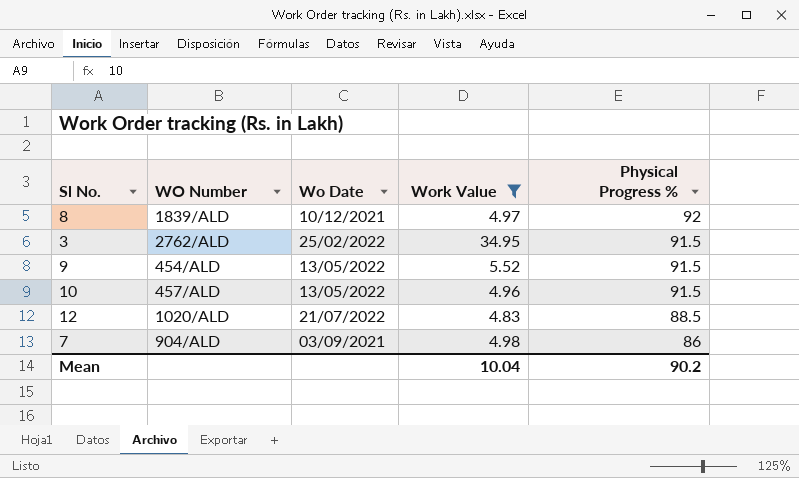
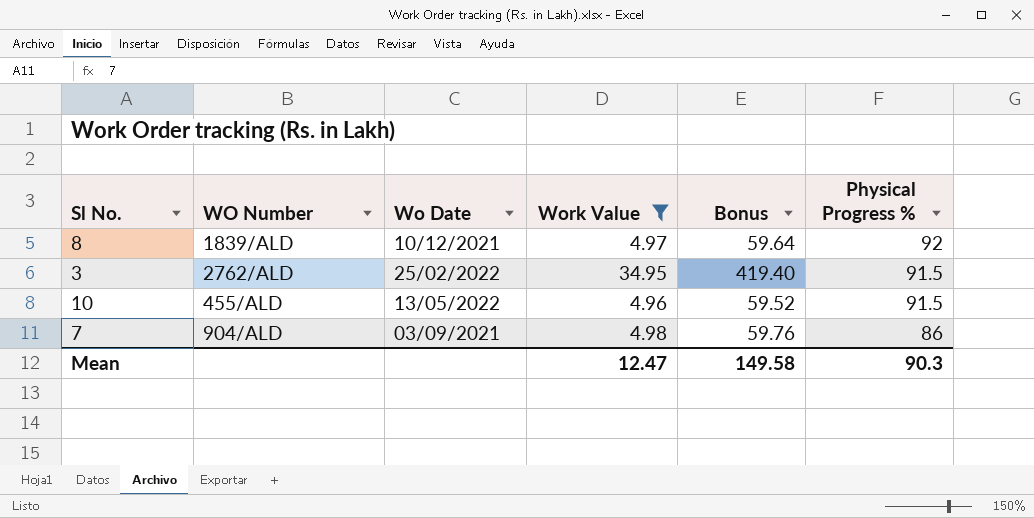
column Bonus | formula: none -> [Work Value] * 12
row 9: 454/ALD | 13/05/2022 | 5.52 | 91.5 -> none
row 12: 1020/ALD | 21/07/2022 | 4.83 | 88.5 -> none
10 | WO Number: 457/ALD -> 455/ALD
Mean | Work Value: 10.04 -> 12.47
Mean | Physical Progress %: 90.2 -> 90.3

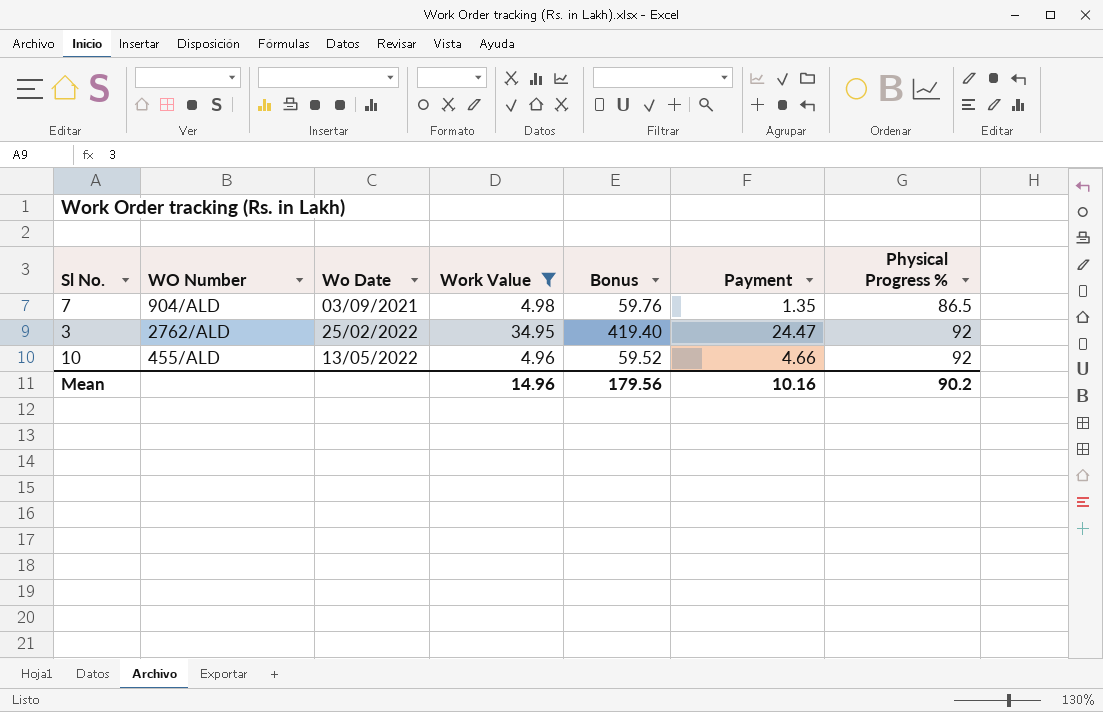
row order: Physical Progress % descending -> Wo Date ascending
column Payment | position: none -> 6
row 8: 1839/ALD | 10/12/2021 | 4.97 | 59.64 | 92 -> none
7 | Physical Progress %: 86 -> 86.5
3 | Physical Progress %: 91.5 -> 92
10 | Physical Progress %: 91.5 -> 92
Mean | Work Value: 12.47 -> 14.96
Mean | Bonus: 149.58 -> 179.56
Mean | Physical Progress %: 90.3 -> 90.2

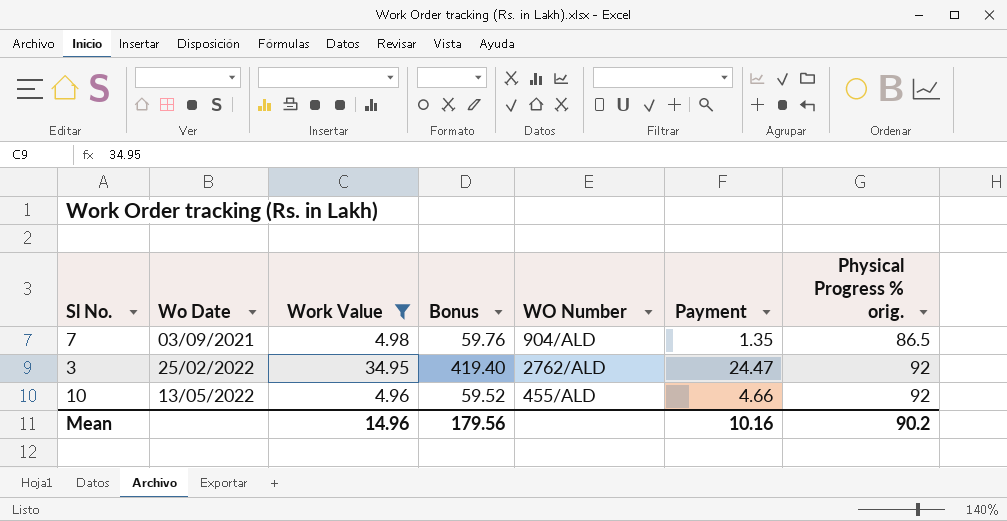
column WO Number | position: 2 -> 5
column name: Physical Progress % -> Physical Progress % orig.

